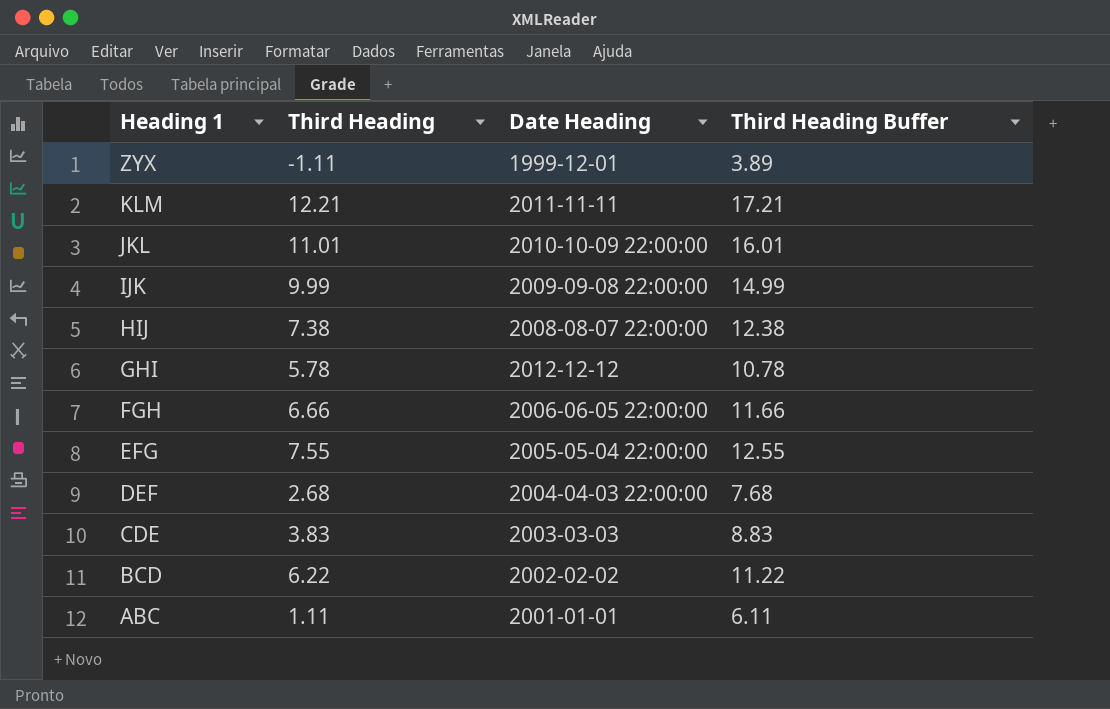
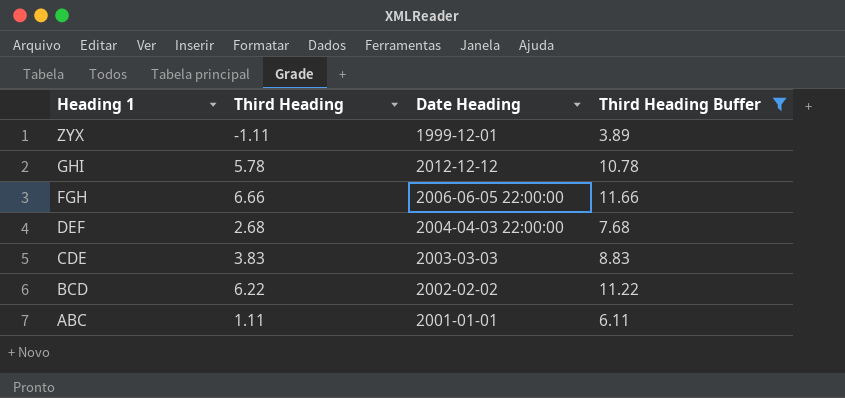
filter: none -> Third Heading Buffer <= 11.66

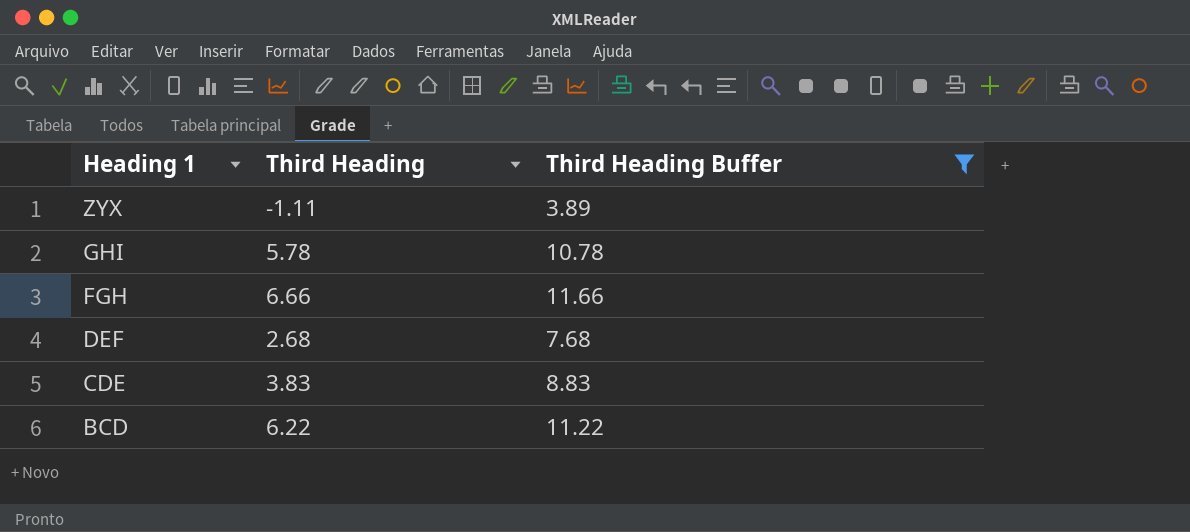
column Date Heading | position: 3 -> none
row ABC: 1.11 | 2001-01-01 | 6.11 -> none

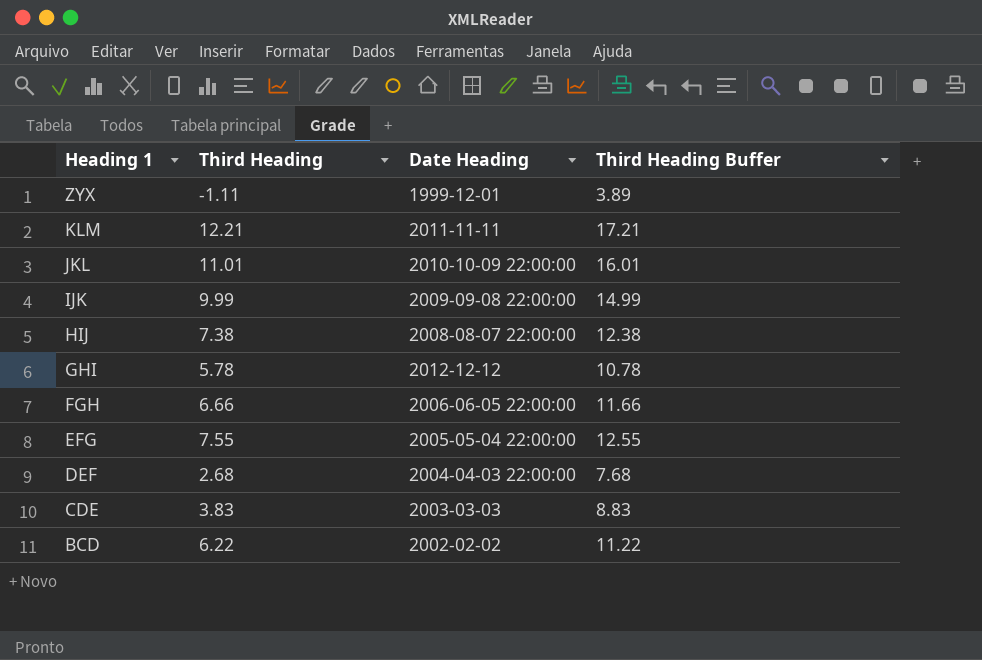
filter: Third Heading Buffer <= 11.66 -> none
column Date Heading | position: none -> 3

